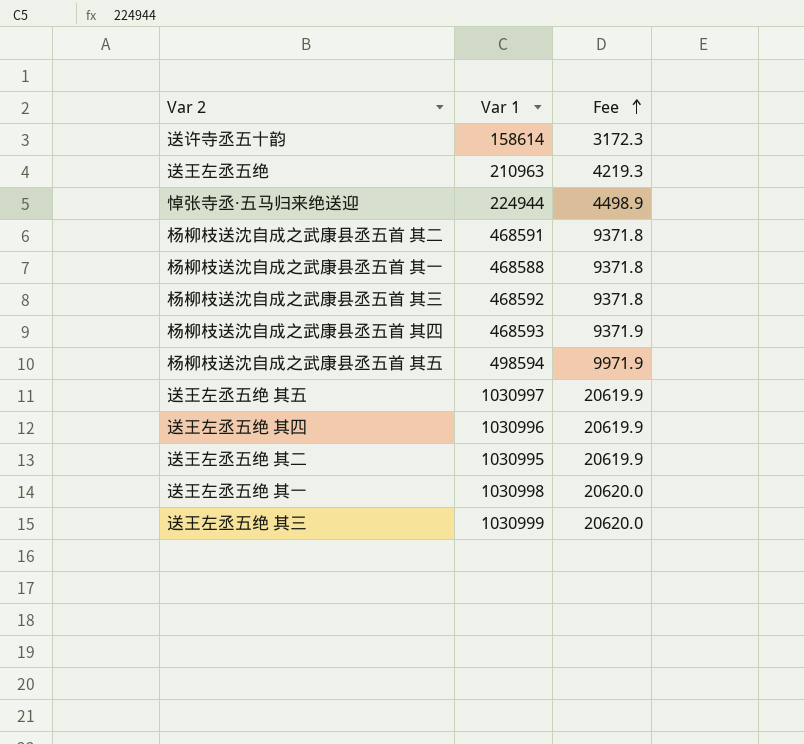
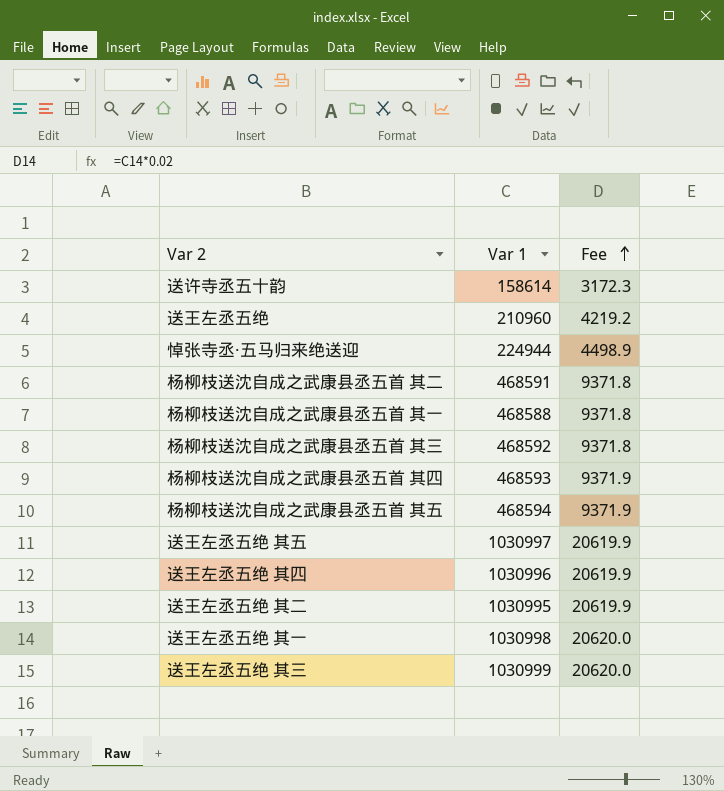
送王左丞五绝 | Var 1: 210963 -> 210960
送王左丞五绝 | Fee: 4219.3 -> 4219.2
杨柳枝送沈自成之武康县丞五首 其五 | Var 1: 498594 -> 468594
杨柳枝送沈自成之武康县丞五首 其五 | Fee: 9971.9 -> 9371.9

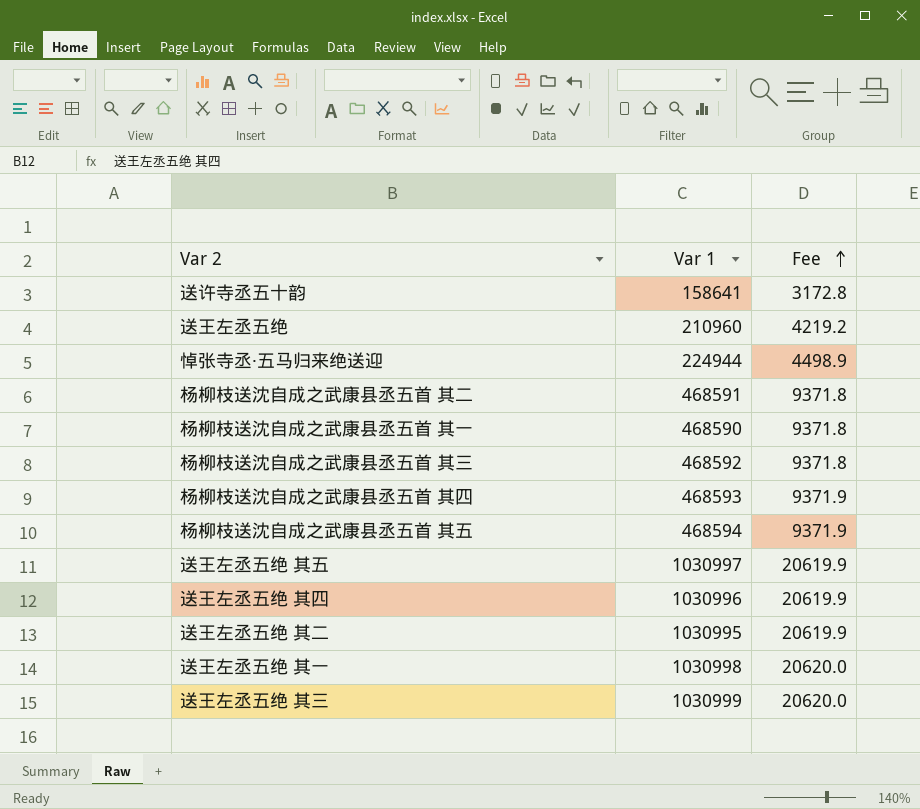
送许寺丞五十韵 | Var 1: 158614 -> 158641
送许寺丞五十韵 | Fee: 3172.3 -> 3172.8
杨柳枝送沈自成之武康县丞五首 其一 | Var 1: 468588 -> 468590

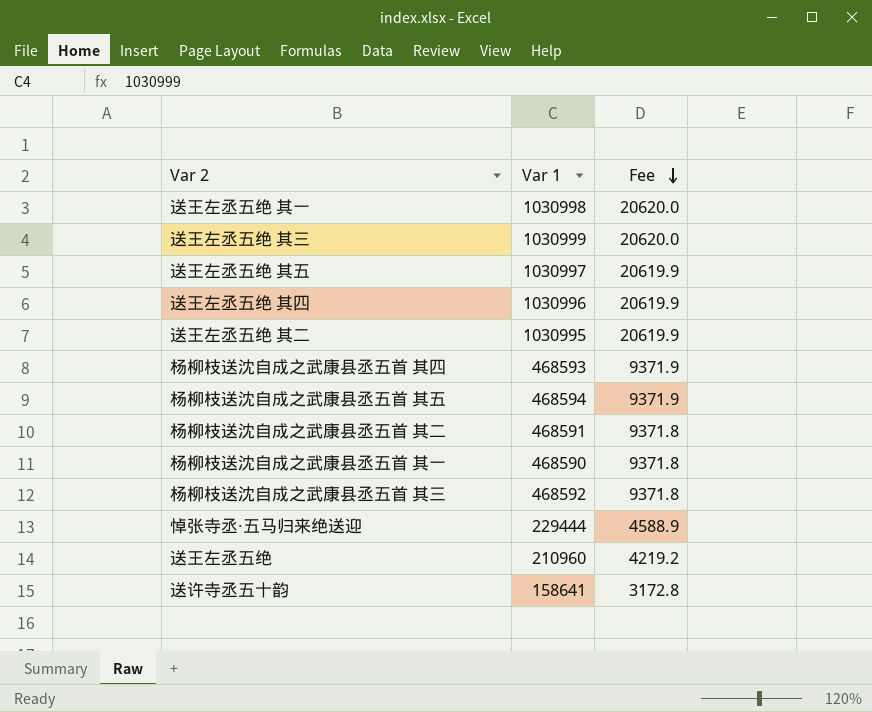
row order: Fee ascending -> Fee descending
悼张寺丞·五马归来绝送迎 | Var 1: 224944 -> 229444
悼张寺丞·五马归来绝送迎 | Fee: 4498.9 -> 4588.9

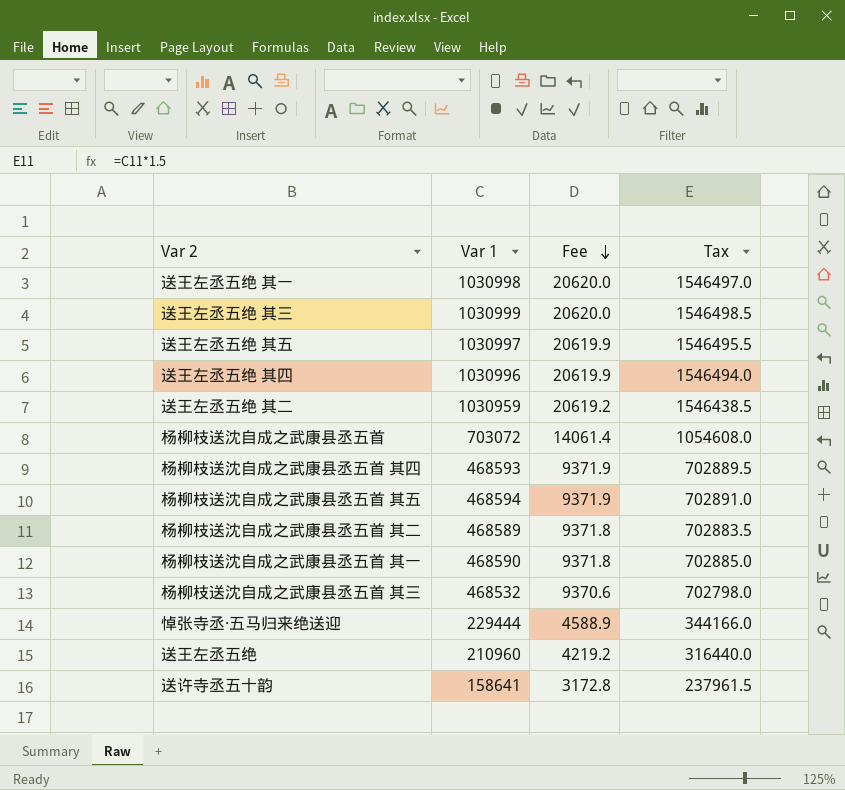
column Tax | formula: none -> [Var 1] * 1.5
送王左丞五绝 其二 | Var 1: 1030995 -> 1030959
送王左丞五绝 其二 | Fee: 20619.9 -> 20619.2
row 杨柳枝送沈自成之武康县丞五首: none -> 703072 | 14061.4 | 1054608.0
杨柳枝送沈自成之武康县丞五首 其二 | Var 1: 468591 -> 468589
杨柳枝送沈自成之武康县丞五首 其三 | Var 1: 468592 -> 468532
杨柳枝送沈自成之武康县丞五首 其三 | Fee: 9371.8 -> 9370.6

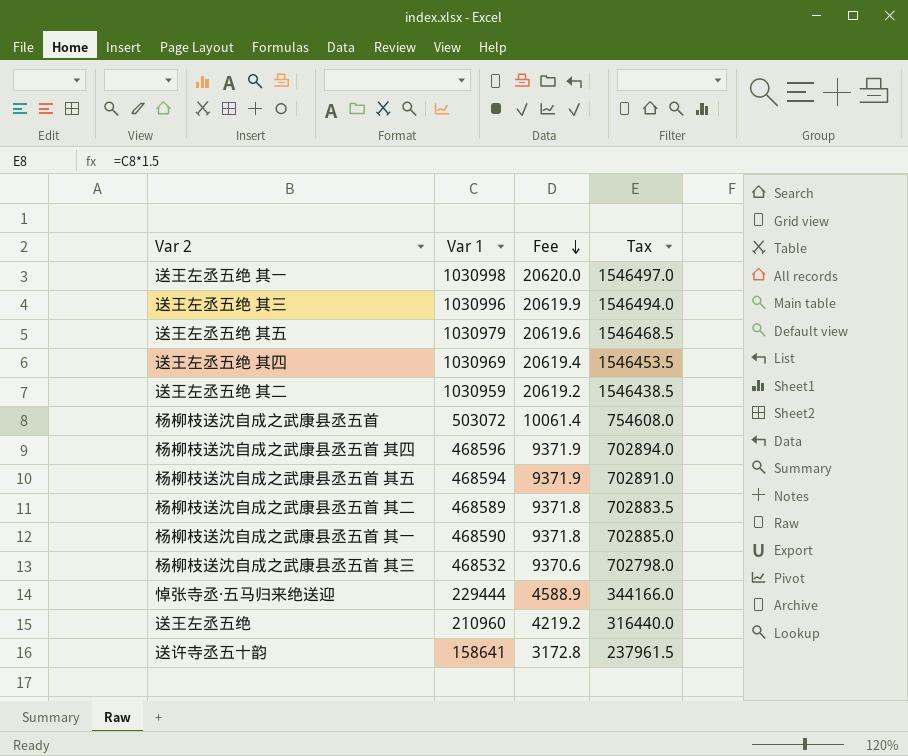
送王左丞五绝 其三 | Var 1: 1030999 -> 1030996
送王左丞五绝 其三 | Fee: 20620.0 -> 20619.9
送王左丞五绝 其三 | Tax: 1546498.5 -> 1546494.0
送王左丞五绝 其五 | Var 1: 1030997 -> 1030979
送王左丞五绝 其五 | Fee: 20619.9 -> 20619.6
送王左丞五绝 其五 | Tax: 1546495.5 -> 1546468.5
送王左丞五绝 其四 | Var 1: 1030996 -> 1030969
送王左丞五绝 其四 | Fee: 20619.9 -> 20619.4
送王左丞五绝 其四 | Tax: 1546494.0 -> 1546453.5
杨柳枝送沈自成之武康县丞五首 | Var 1: 703072 -> 503072
杨柳枝送沈自成之武康县丞五首 | Fee: 14061.4 -> 10061.4
杨柳枝送沈自成之武康县丞五首 | Tax: 1054608.0 -> 754608.0
杨柳枝送沈自成之武康县丞五首 其四 | Var 1: 468593 -> 468596
杨柳枝送沈自成之武康县丞五首 其四 | Tax: 702889.5 -> 702894.0

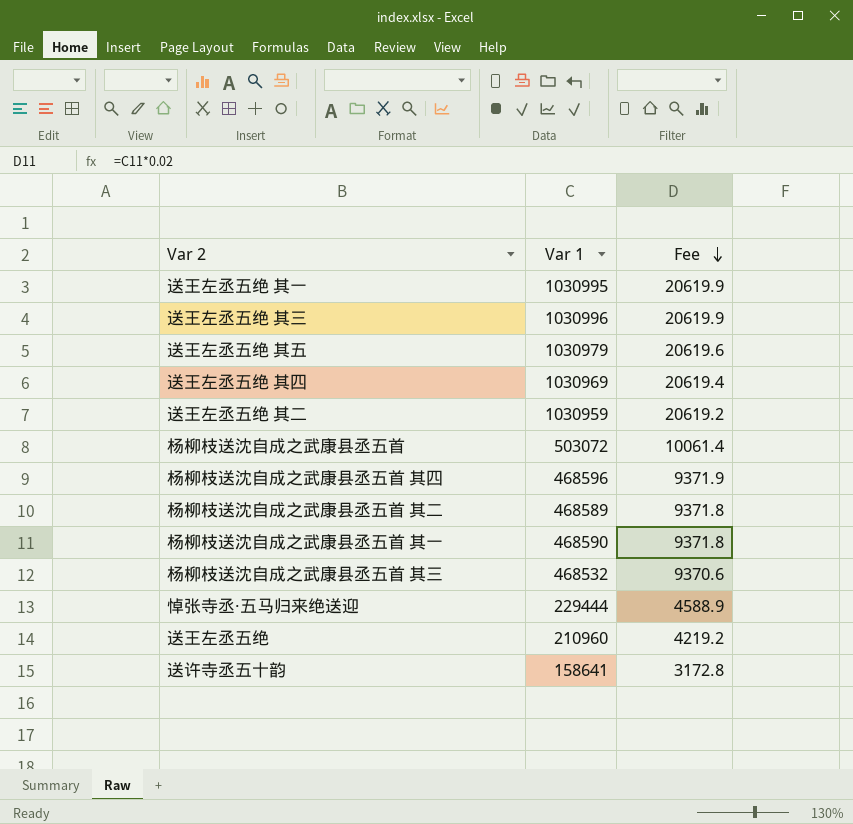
column Tax | formula: [Var 1] * 1.5 -> none
row 杨柳枝送沈自成之武康县丞五首 其五: 468594 | 9371.9 | 702891.0 -> none
送王左丞五绝 其一 | Var 1: 1030998 -> 1030995
送王左丞五绝 其一 | Fee: 20620.0 -> 20619.9

